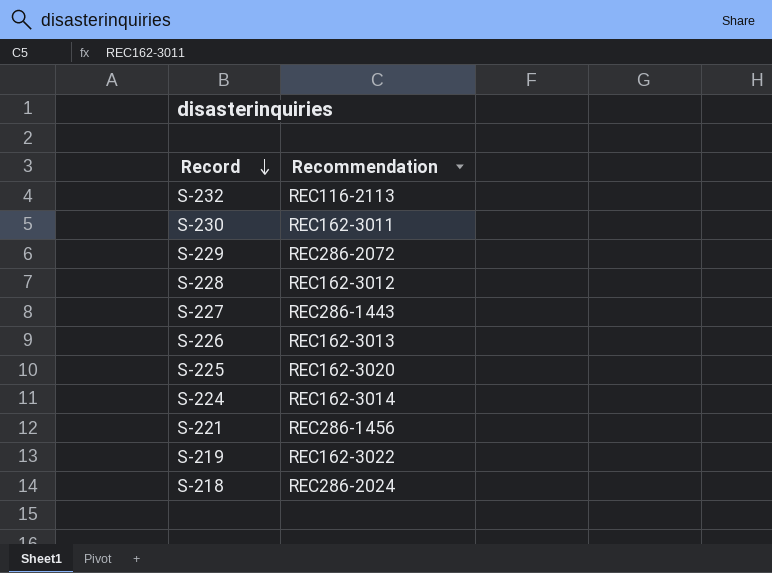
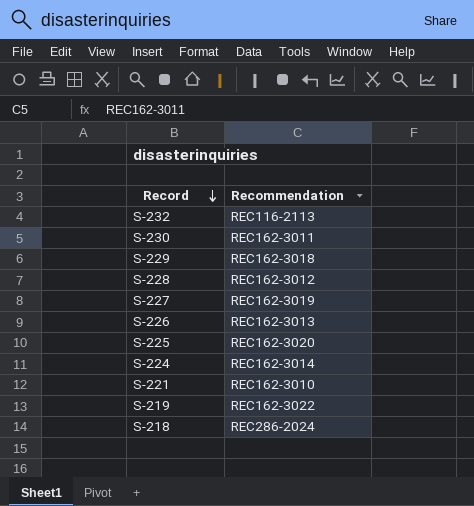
S-229 | Recommendation: REC286-2072 -> REC162-3018
S-227 | Recommendation: REC286-1443 -> REC162-3019
S-221 | Recommendation: REC286-1456 -> REC162-3010

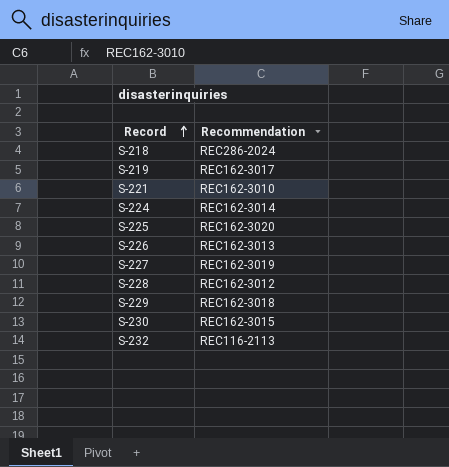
row order: Record descending -> Record ascending
S-219 | Recommendation: REC162-3022 -> REC162-3017
S-230 | Recommendation: REC162-3011 -> REC162-3015

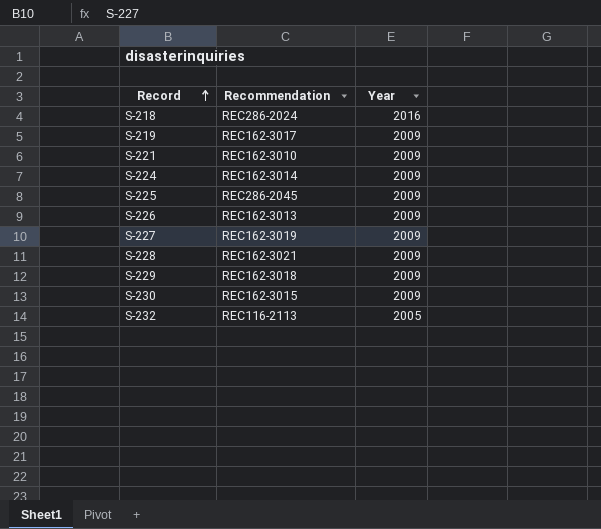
column Year | position: none -> 3
S-225 | Recommendation: REC162-3020 -> REC286-2045
S-228 | Recommendation: REC162-3012 -> REC162-3021

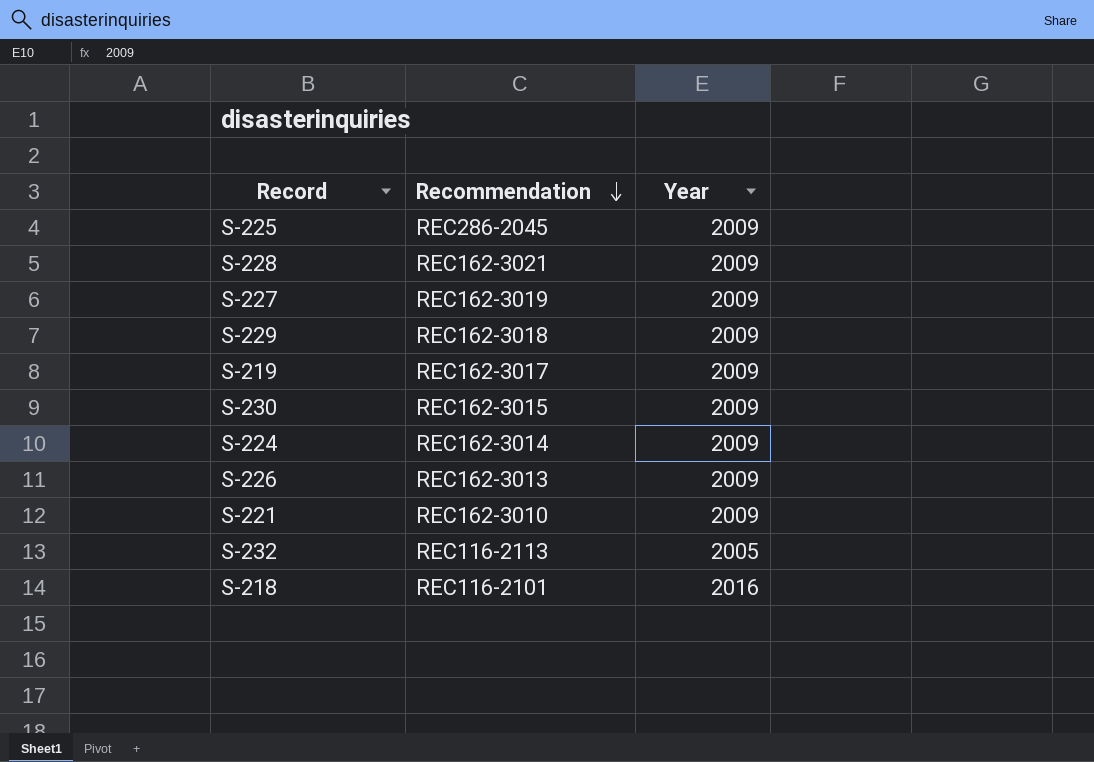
row order: Record ascending -> Recommendation descending
S-218 | Recommendation: REC286-2024 -> REC116-2101

